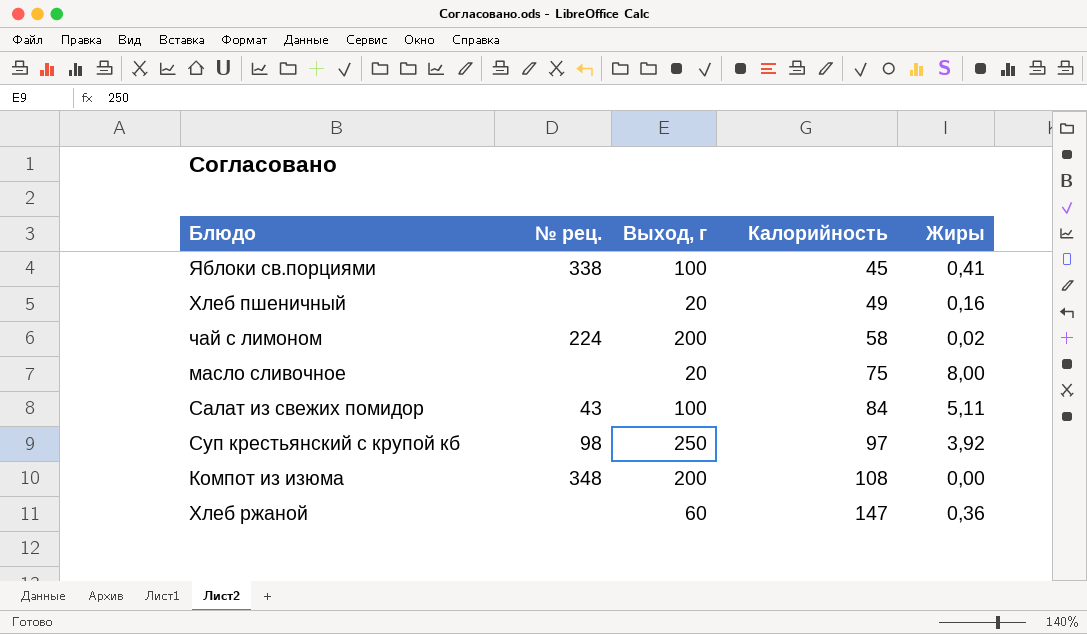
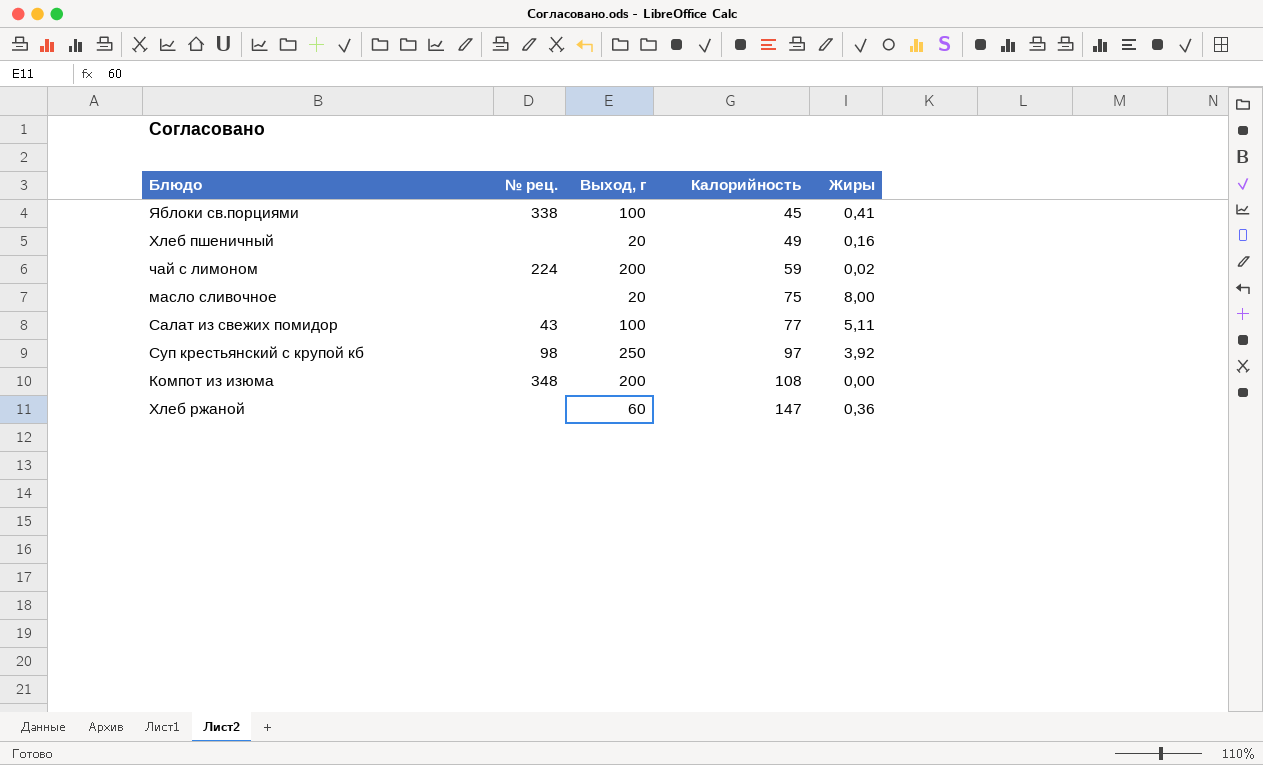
чай с лимоном | Калорийность: 58 -> 59
Салат из свежих помидор | Калорийность: 84 -> 77

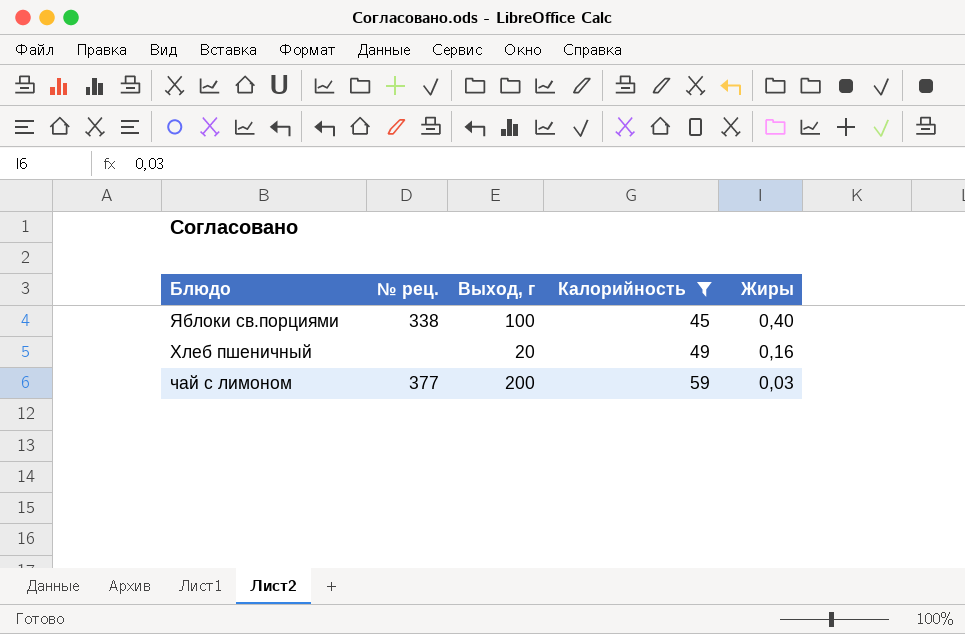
filter: none -> Калорийность <= 59
Яблоки св.порциями | Жиры: 0,41 -> 0,40
чай с лимоном | № рец.: 224 -> 377
чай с лимоном | Жиры: 0,02 -> 0,03

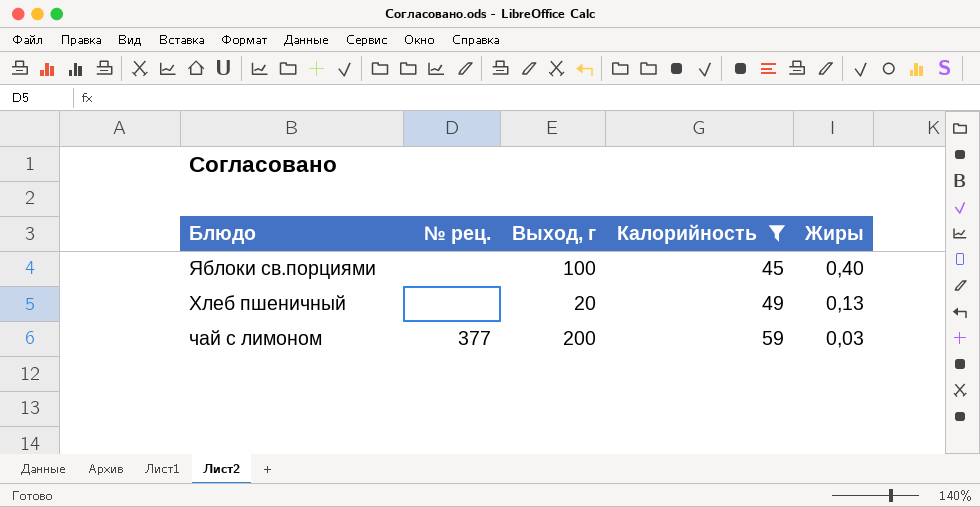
Яблоки св.порциями | № рец.: 338 -> none
Хлеб пшеничный | Жиры: 0,16 -> 0,13

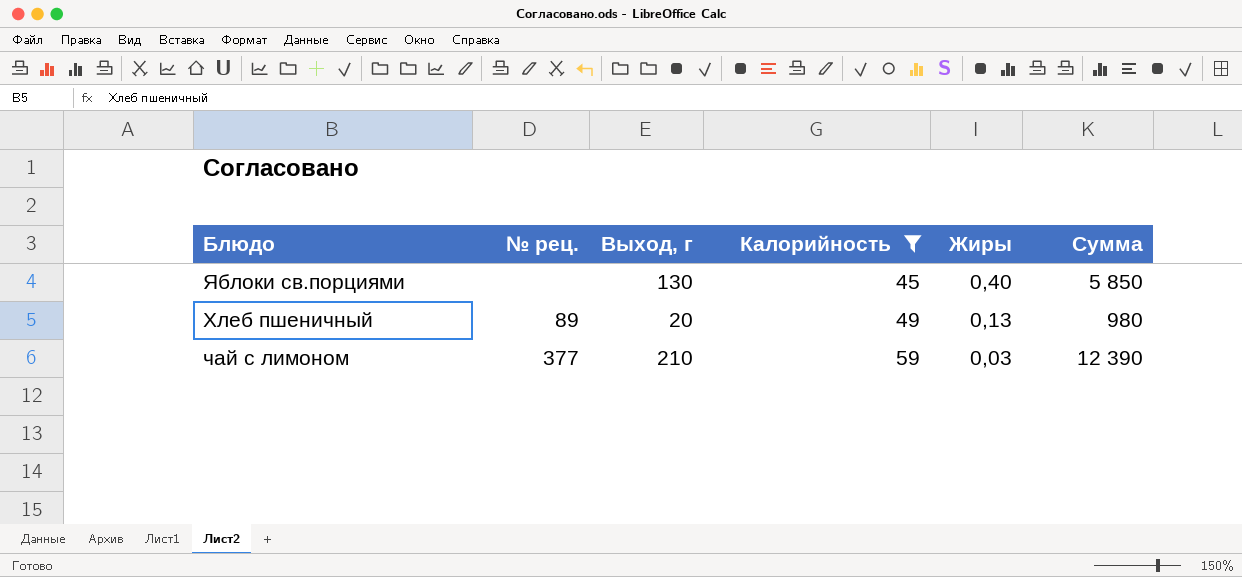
column Сумма | formula: none -> [Выход, г] * [Калорийность]
Яблоки св.порциями | Выход, г: 100 -> 130
Хлеб пшеничный | № рец.: none -> 89
чай с лимоном | Выход, г: 200 -> 210

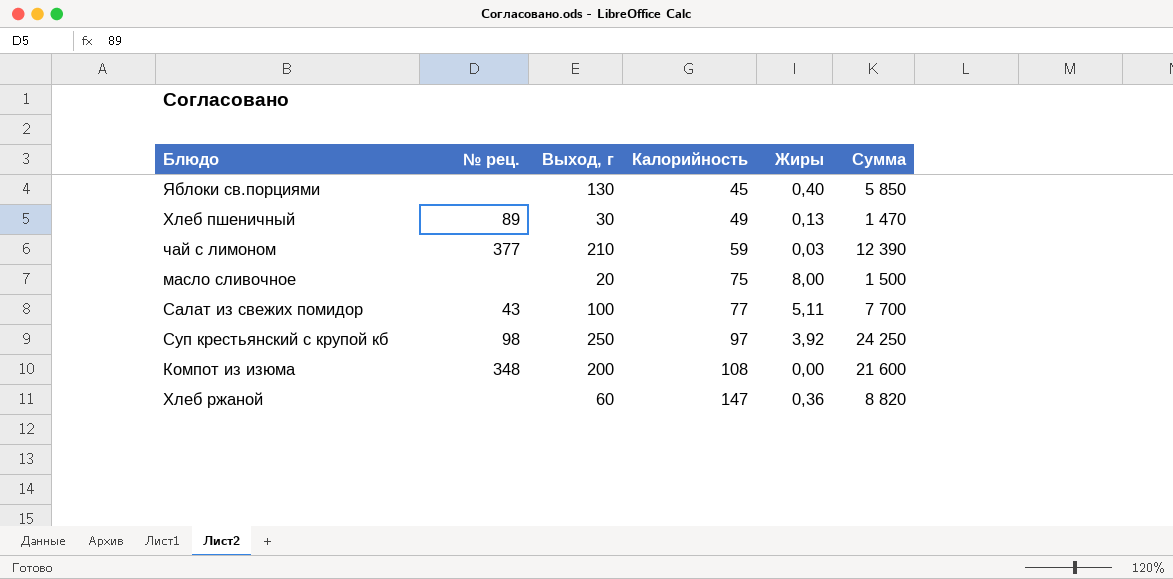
filter: Калорийность <= 59 -> none
Хлеб пшеничный | Выход, г: 20 -> 30
Хлеб пшеничный | Сумма: 980 -> 1 470

